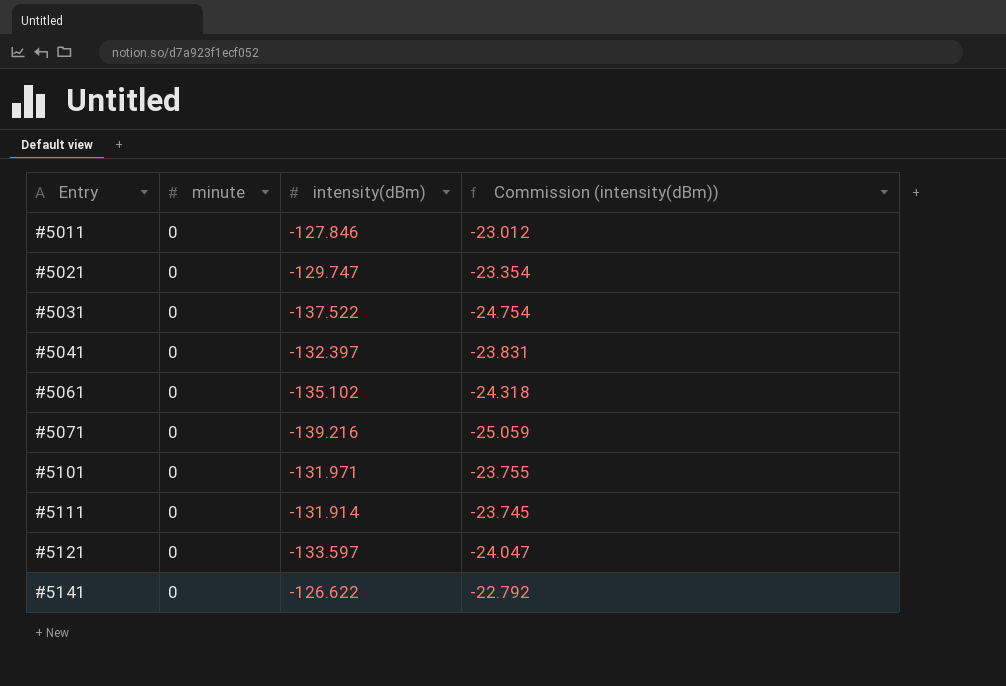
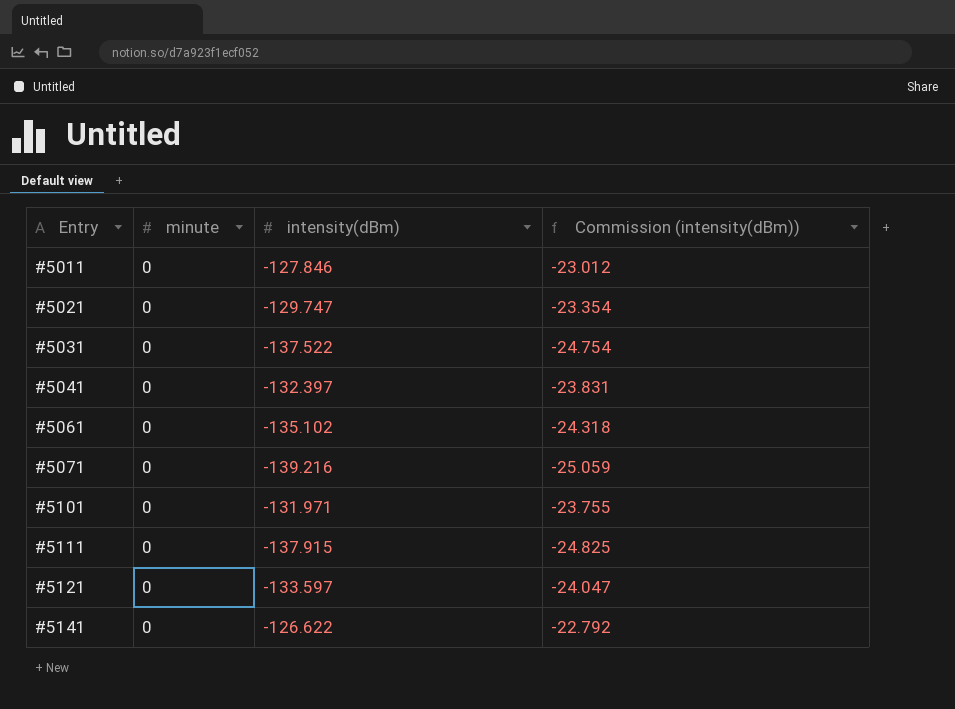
#5111 | intensity(dBm): -131.914 -> -137.915
#5111 | Commission (intensity(dBm)): -23.745 -> -24.825

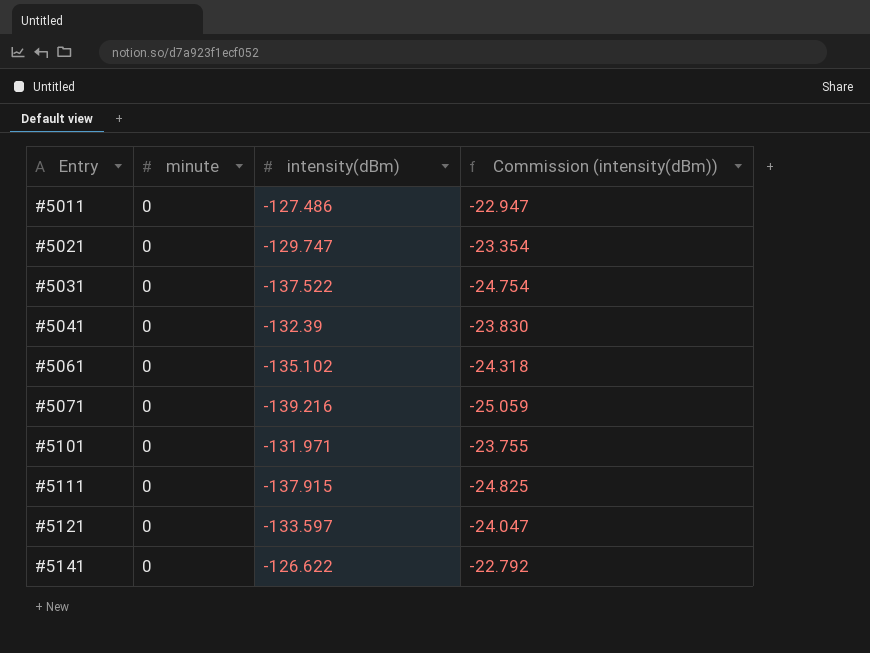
#5011 | intensity(dBm): -127.846 -> -127.486
#5011 | Commission (intensity(dBm)): -23.012 -> -22.947
#5041 | intensity(dBm): -132.397 -> -132.39
#5041 | Commission (intensity(dBm)): -23.831 -> -23.830

